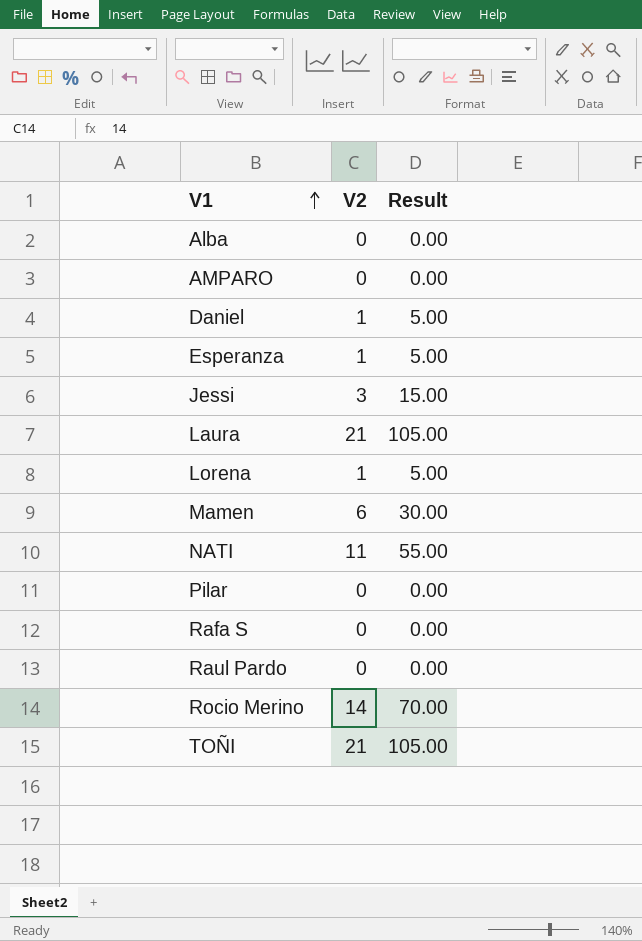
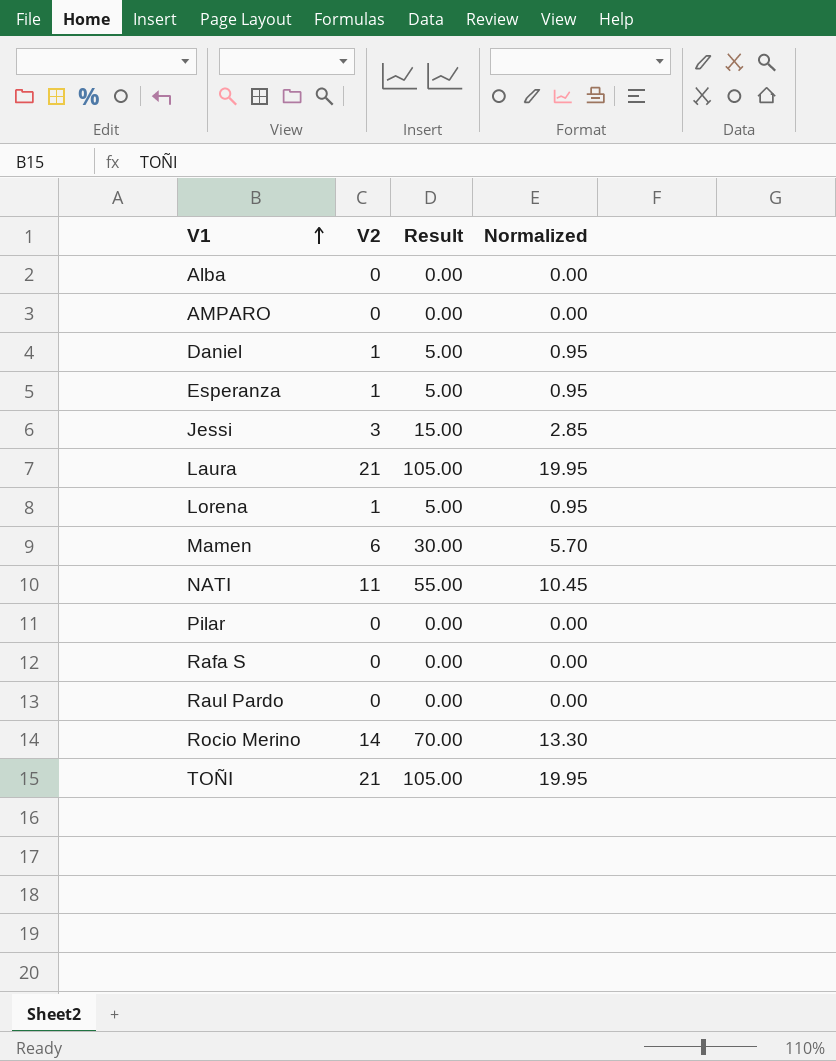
column Normalized | formula: none -> [V2] * 0.95

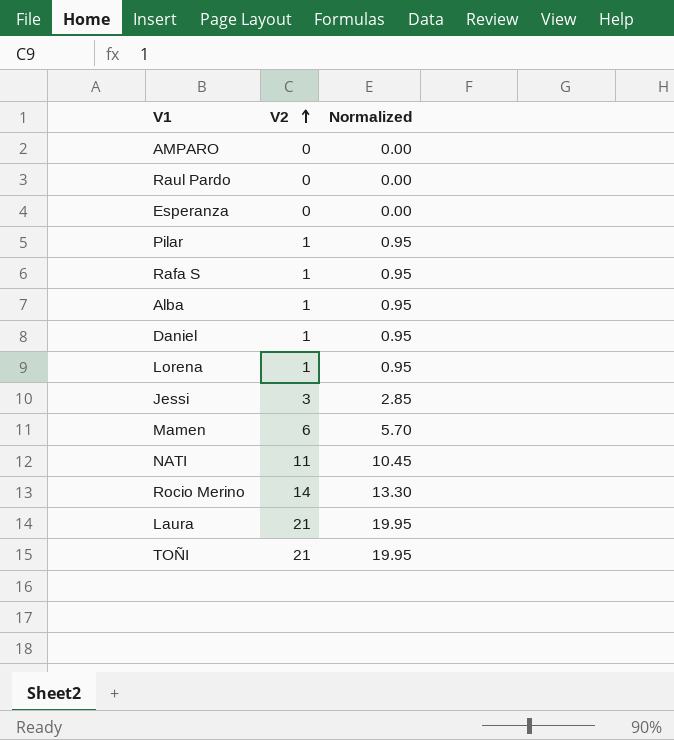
row order: V1 ascending -> V2 ascending
column Result | formula: [V2] * 5 -> none
Esperanza | V2: 1 -> 0
Esperanza | Normalized: 0.95 -> 0.00
Pilar | V2: 0 -> 1
Pilar | Normalized: 0.00 -> 0.95
Rafa S | V2: 0 -> 1
Rafa S | Normalized: 0.00 -> 0.95
Alba | V2: 0 -> 1
Alba | Normalized: 0.00 -> 0.95

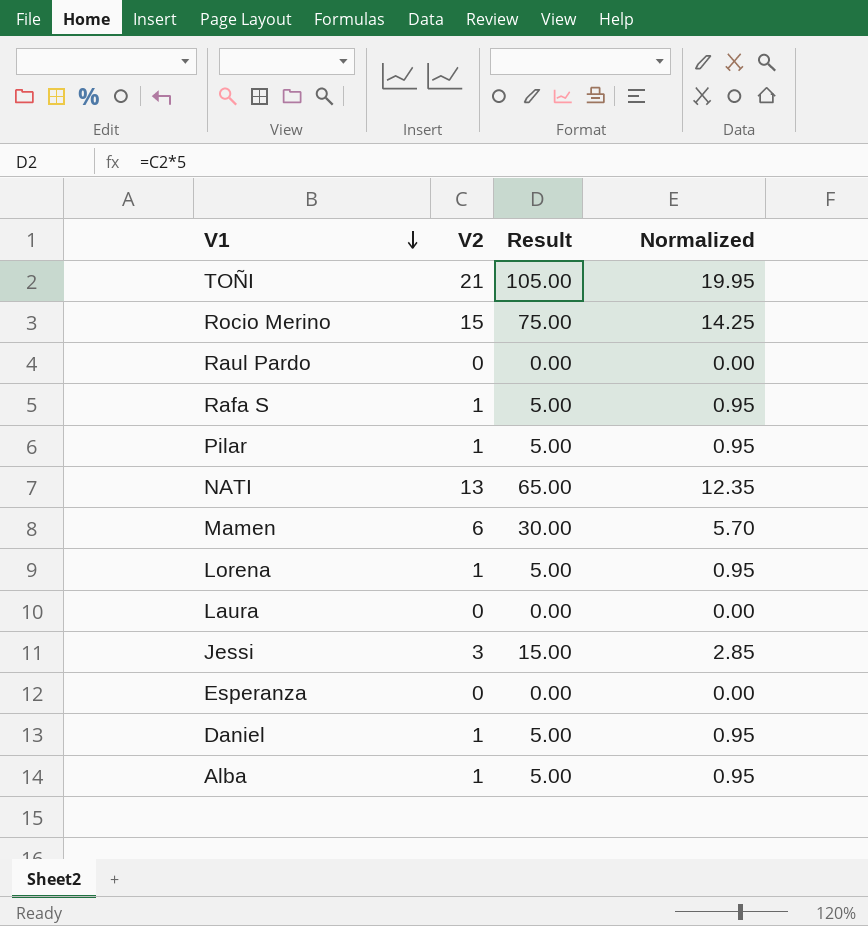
row order: V2 ascending -> V1 descending
column Result | formula: none -> [V2] * 5
row AMPARO: 0 | 0.00 -> none
Rocio Merino | V2: 14 -> 15
Rocio Merino | Normalized: 13.30 -> 14.25
NATI | V2: 11 -> 13
NATI | Normalized: 10.45 -> 12.35
Laura | V2: 21 -> 0
Laura | Normalized: 19.95 -> 0.00

